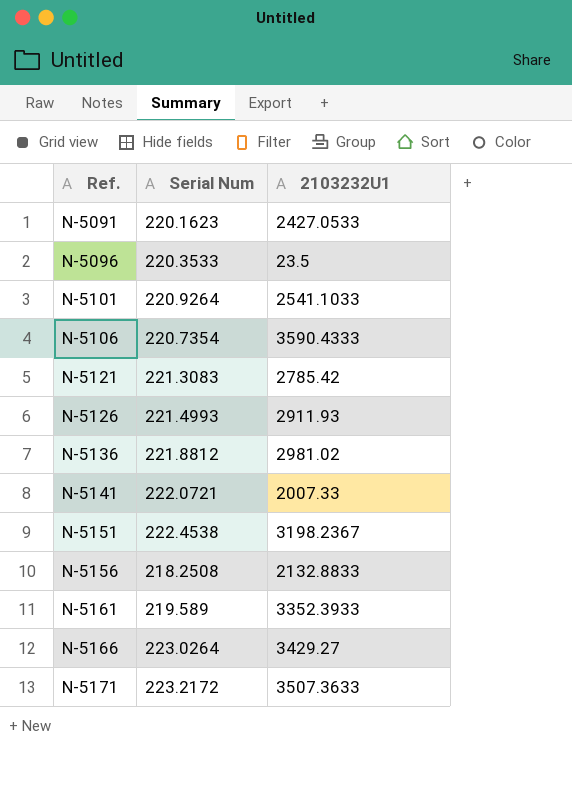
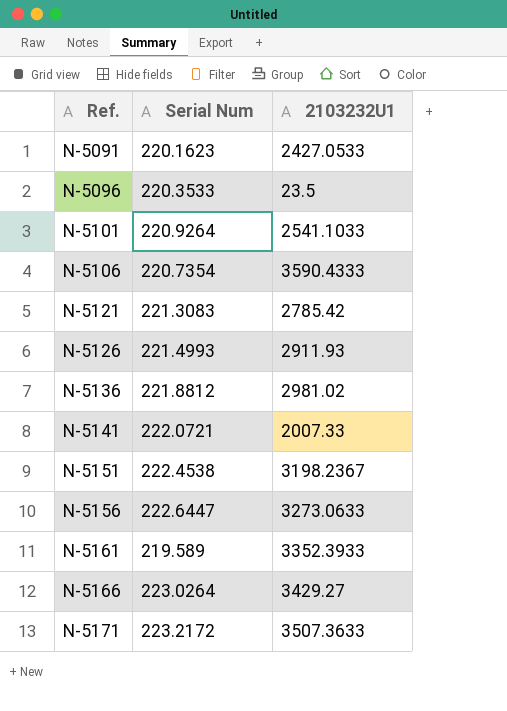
N-5156 | Serial Num: 218.2508 -> 222.6447
N-5156 | 2103232U1: 2132.8833 -> 3273.0633

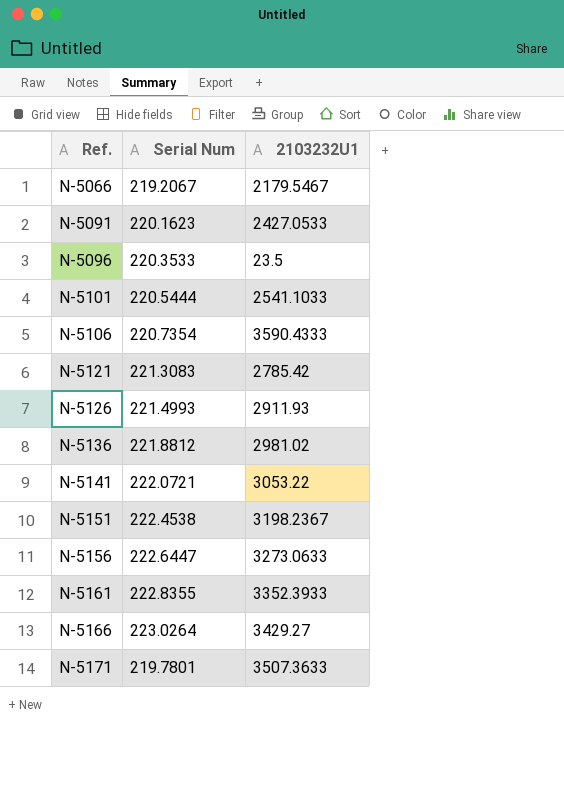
row N-5066: none -> 219.2067 | 2179.5467
N-5101 | Serial Num: 220.9264 -> 220.5444
N-5141 | 2103232U1: 2007.33 -> 3053.22
N-5161 | Serial Num: 219.589 -> 222.8355
N-5171 | Serial Num: 223.2172 -> 219.7801

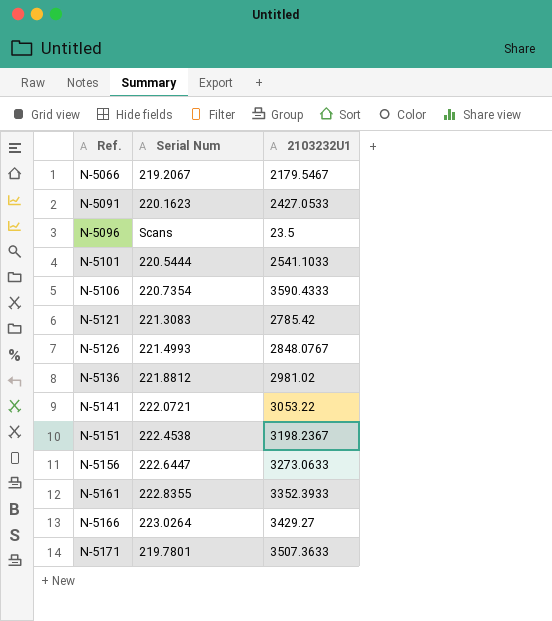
N-5096 | Serial Num: 220.3533 -> Scans
N-5126 | 2103232U1: 2911.93 -> 2848.0767

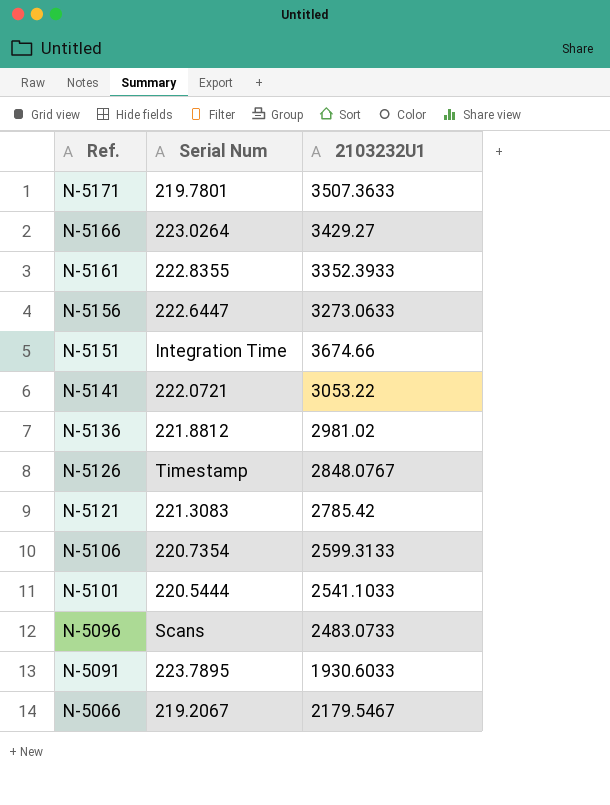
row order: Ref. ascending -> Ref. descending
N-5151 | Serial Num: 222.4538 -> Integration Time
N-5151 | 2103232U1: 3198.2367 -> 3674.66
N-5126 | Serial Num: 221.4993 -> Timestamp
N-5106 | 2103232U1: 3590.4333 -> 2599.3133
N-5096 | 2103232U1: 23.5 -> 2483.0733
N-5091 | Serial Num: 220.1623 -> 223.7895
N-5091 | 2103232U1: 2427.0533 -> 1930.6033

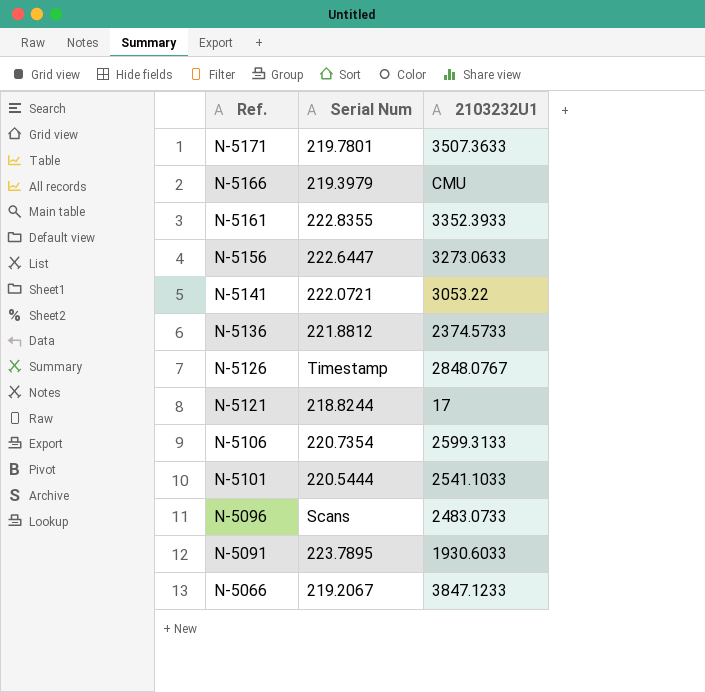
row N-5151: Integration Time | 3674.66 -> none
N-5166 | Serial Num: 223.0264 -> 219.3979
N-5166 | 2103232U1: 3429.27 -> CMU
N-5136 | 2103232U1: 2981.02 -> 2374.5733
N-5121 | Serial Num: 221.3083 -> 218.8244
N-5121 | 2103232U1: 2785.42 -> 17
N-5066 | 2103232U1: 2179.5467 -> 3847.1233

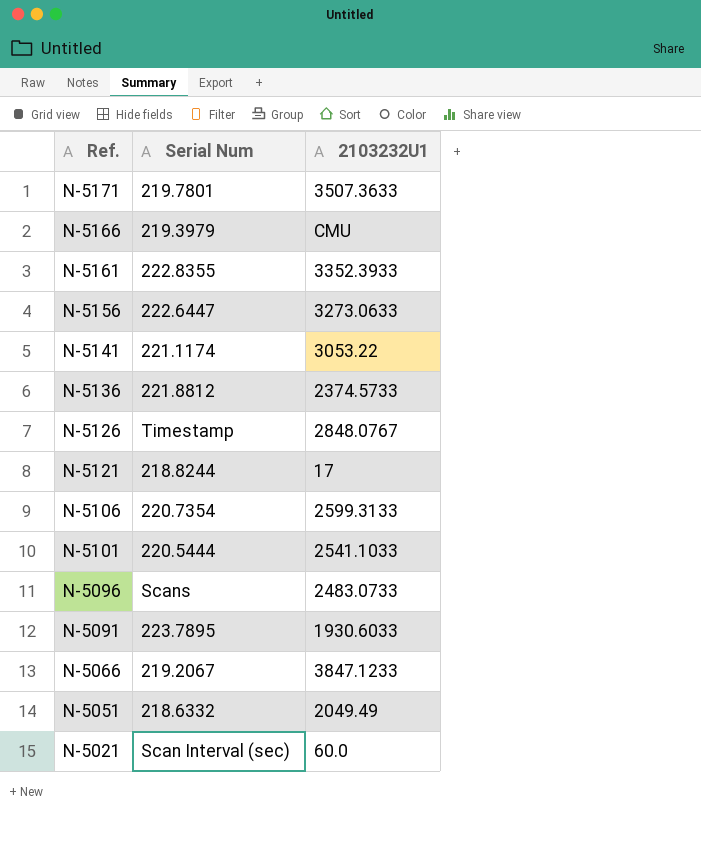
N-5141 | Serial Num: 222.0721 -> 221.1174
row N-5051: none -> 218.6332 | 2049.49
row N-5021: none -> Scan Interval (sec) | 60.0

